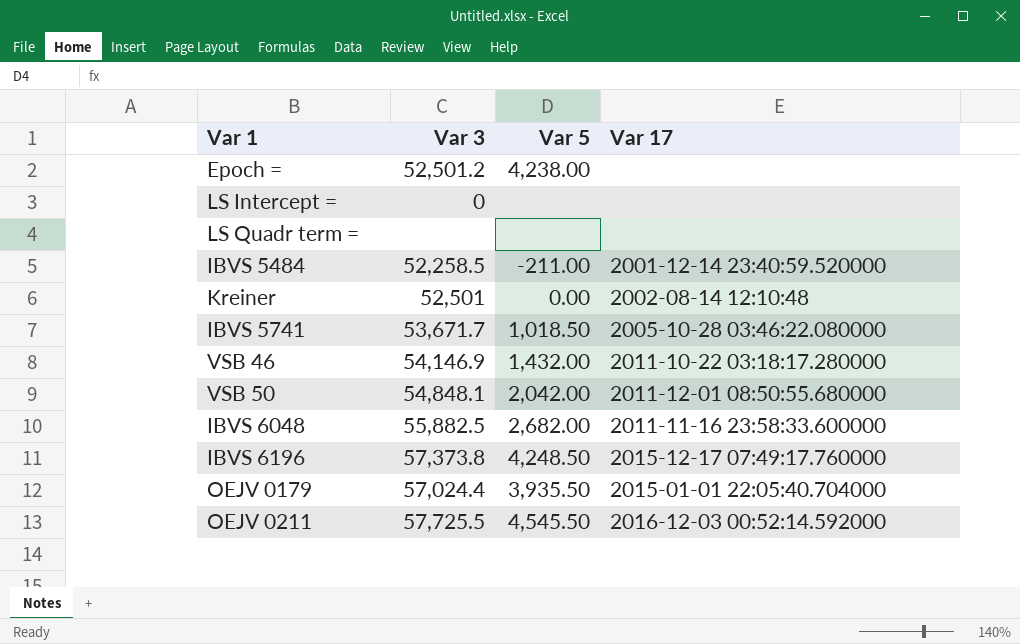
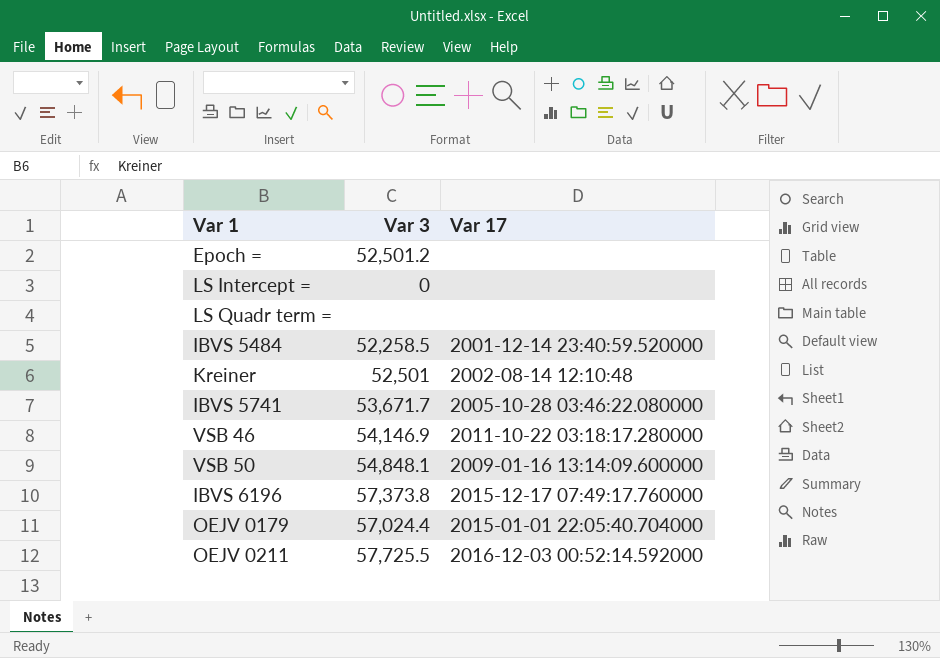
column Var 5 | position: 3 -> none
row IBVS 6048: 55,882.5 | 2,682.00 | 2011-11-16 23:58:33.600000 -> none
VSB 50 | Var 17: 2011-12-01 08:50:55.680000 -> 2009-01-16 13:14:09.600000

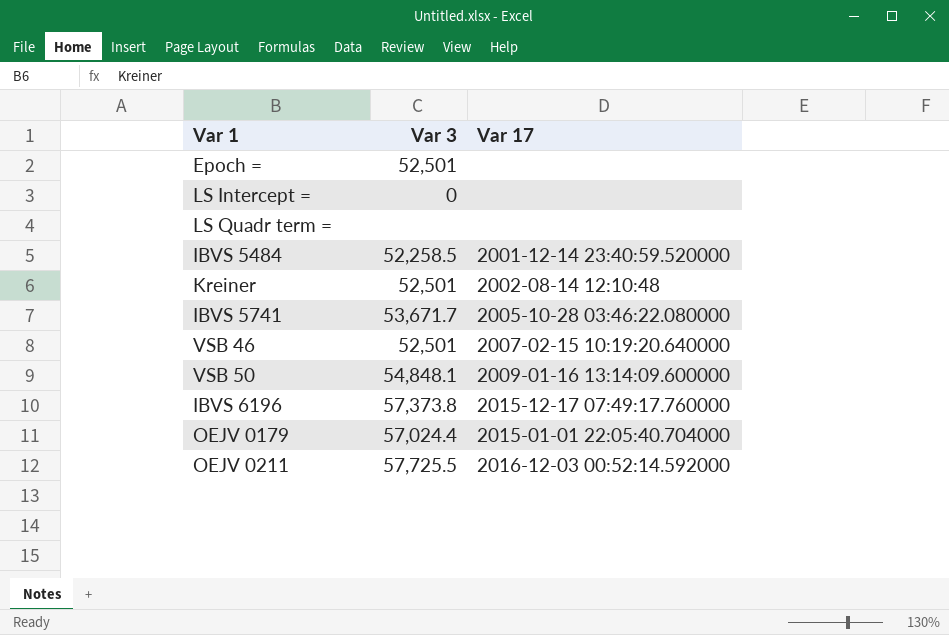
Epoch = | Var 3: 52,501.2 -> 52,501
VSB 46 | Var 3: 54,146.9 -> 52,501
VSB 46 | Var 17: 2011-10-22 03:18:17.280000 -> 2007-02-15 10:19:20.640000

